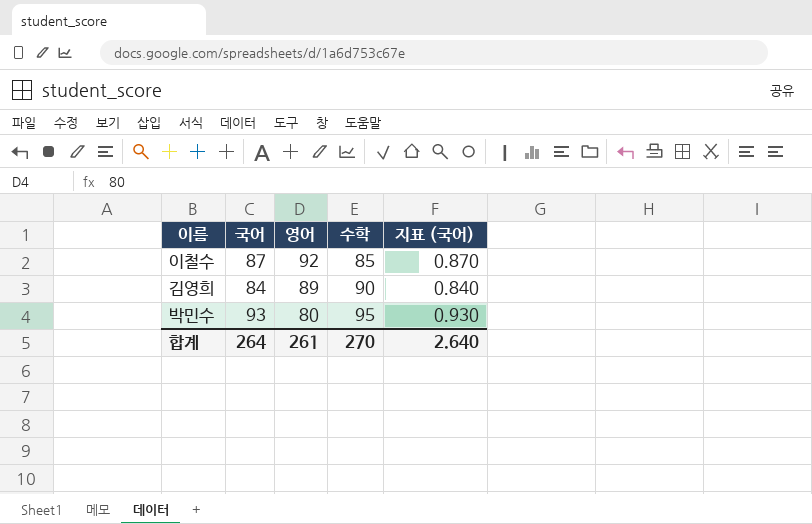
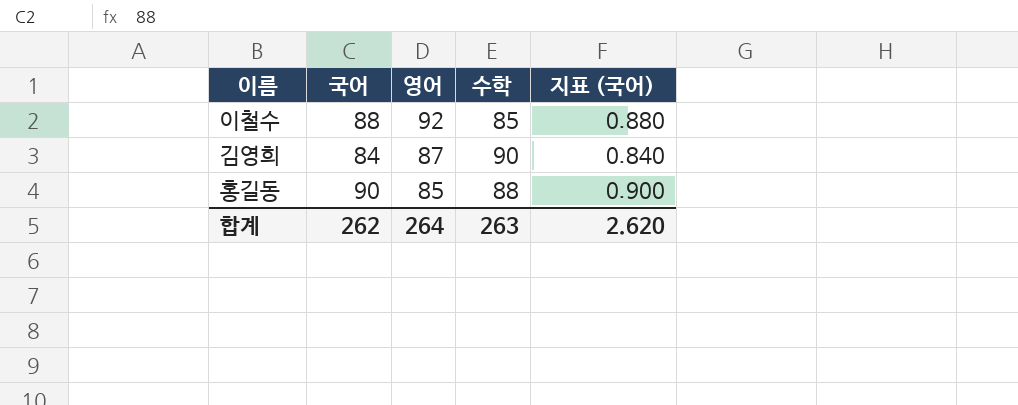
row 박민수: 93 | 80 | 95 | 0.930 -> none
이철수 | 국어: 87 -> 88
이철수 | 지표 (국어): 0.870 -> 0.880
김영희 | 영어: 89 -> 87
row 홍길동: none -> 90 | 85 | 88 | 0.900
합계 | 국어: 264 -> 262
합계 | 영어: 261 -> 264
합계 | 수학: 270 -> 263
합계 | 지표 (국어): 2.640 -> 2.620

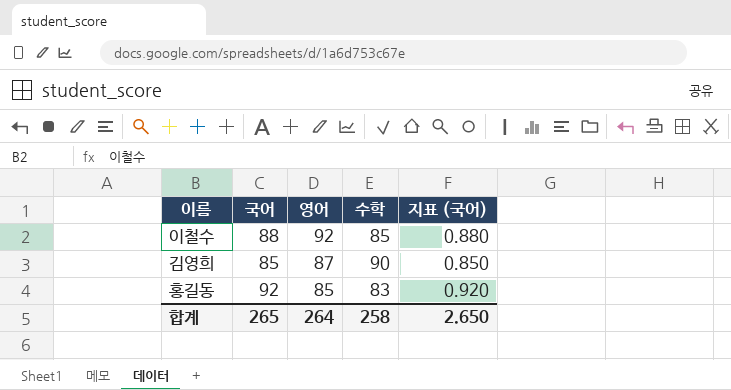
김영희 | 국어: 84 -> 85
김영희 | 지표 (국어): 0.840 -> 0.850
홍길동 | 국어: 90 -> 92
홍길동 | 수학: 88 -> 83
홍길동 | 지표 (국어): 0.900 -> 0.920
합계 | 국어: 262 -> 265
합계 | 수학: 263 -> 258
합계 | 지표 (국어): 2.620 -> 2.650

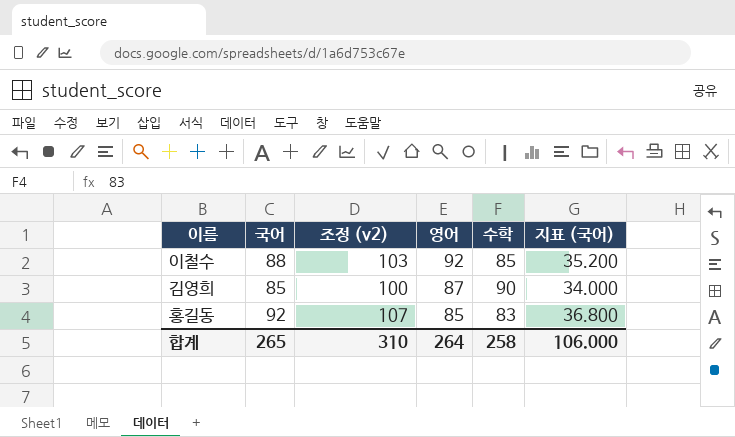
column 조정 (v2) | formula: none -> [국어] + 15
column 지표 (국어) | formula: [국어] * 0.01 -> [국어] * 0.4
합계 | 지표 (국어): 2.650 -> 106.000

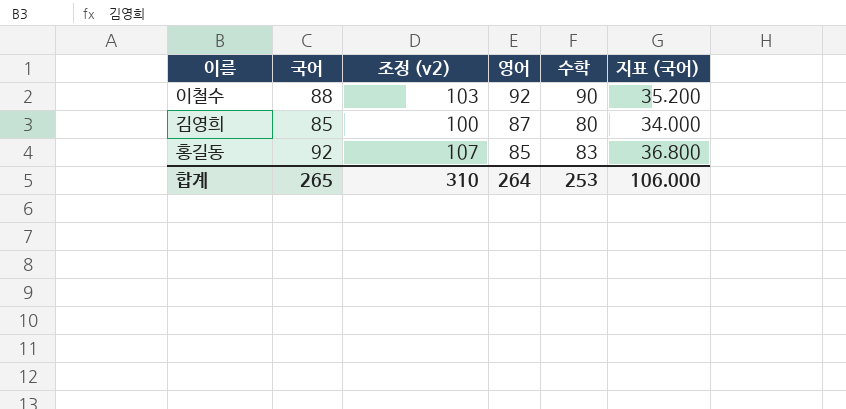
이철수 | 수학: 85 -> 90
김영희 | 수학: 90 -> 80
합계 | 수학: 258 -> 253

